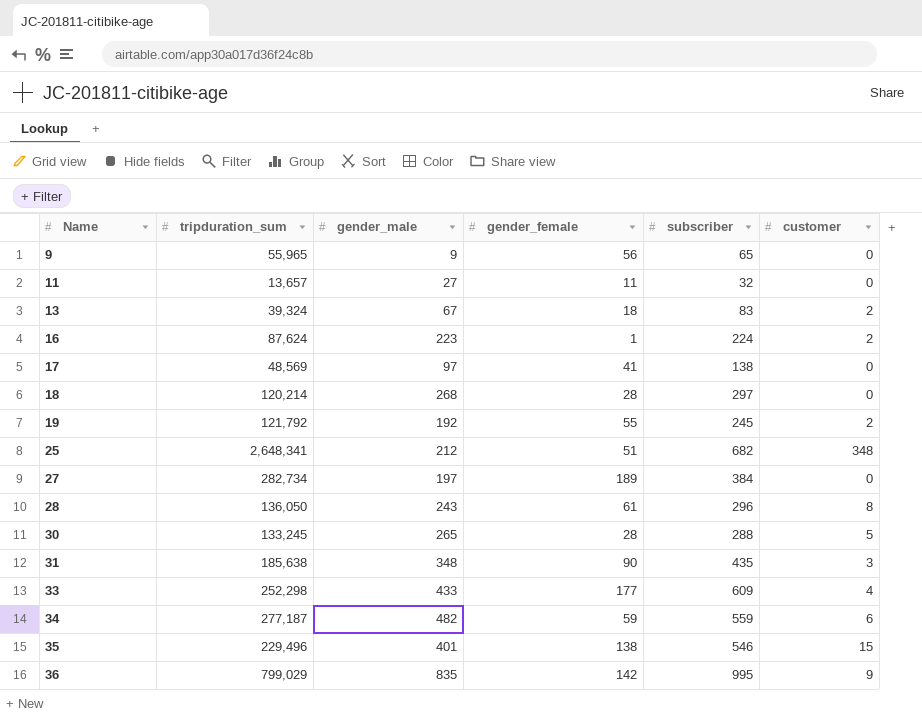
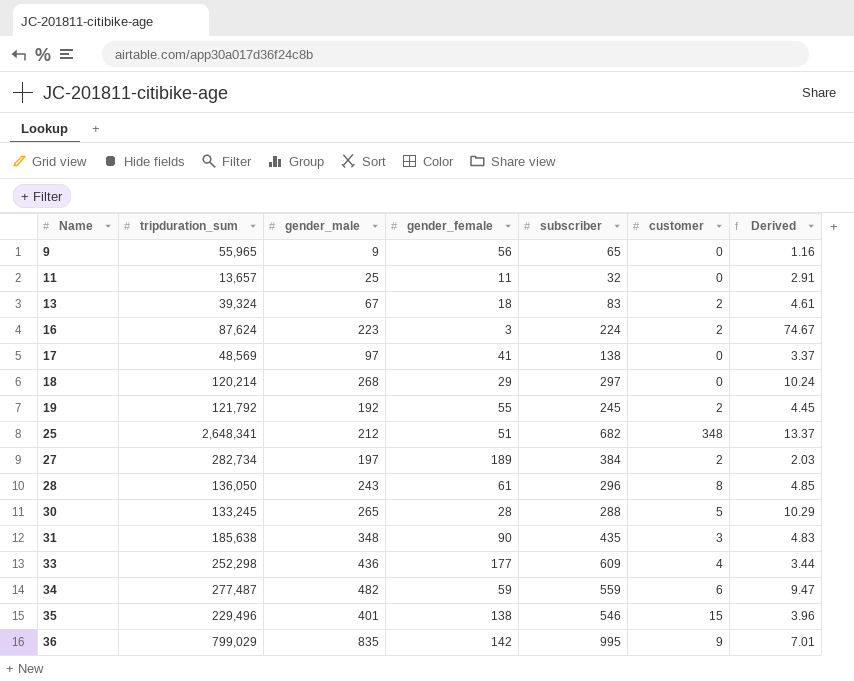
column Derived | formula: none -> [subscriber] / [gender_female]
11 | gender_male: 27 -> 25
16 | gender_female: 1 -> 3
18 | gender_female: 28 -> 29
27 | customer: 0 -> 2
33 | gender_male: 433 -> 436
34 | tripduration_sum: 277,187 -> 277,487

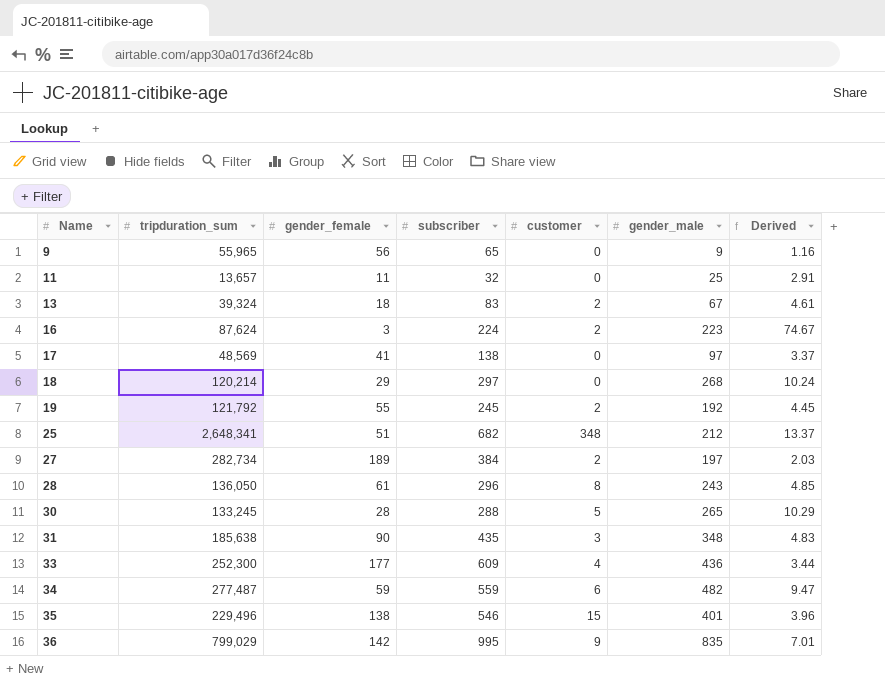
column gender_male | position: 3 -> 6
33 | tripduration_sum: 252,298 -> 252,300

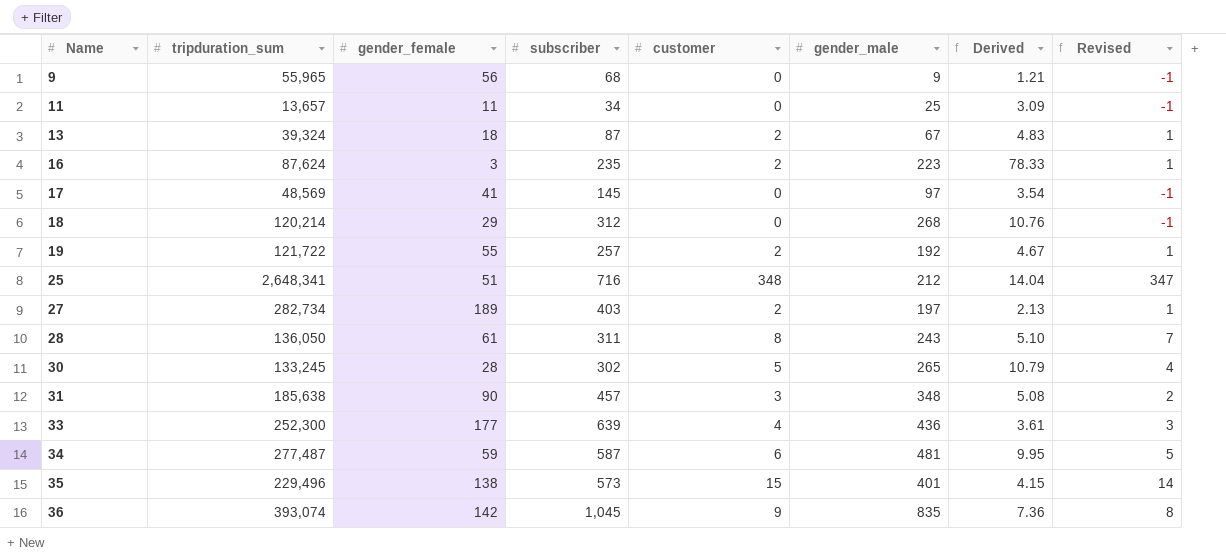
column Revised | formula: none -> [customer] - 1
9 | subscriber: 65 -> 68
9 | Derived: 1.16 -> 1.21
11 | subscriber: 32 -> 34
11 | Derived: 2.91 -> 3.09
13 | subscriber: 83 -> 87
13 | Derived: 4.61 -> 4.83
16 | subscriber: 224 -> 235
16 | Derived: 74.67 -> 78.33
17 | subscriber: 138 -> 145
17 | Derived: 3.37 -> 3.54
18 | subscriber: 297 -> 312
18 | Derived: 10.24 -> 10.76
19 | tripduration_sum: 121,792 -> 121,722
19 | subscriber: 245 -> 257
19 | Derived: 4.45 -> 4.67
25 | subscriber: 682 -> 716
25 | Derived: 13.37 -> 14.04
27 | subscriber: 384 -> 403
27 | Derived: 2.03 -> 2.13
28 | subscriber: 296 -> 311
28 | Derived: 4.85 -> 5.10
30 | subscriber: 288 -> 302
30 | Derived: 10.29 -> 10.79
31 | subscriber: 435 -> 457
31 | Derived: 4.83 -> 5.08
33 | subscriber: 609 -> 639
33 | Derived: 3.44 -> 3.61
34 | subscriber: 559 -> 587
34 | gender_male: 482 -> 481
34 | Derived: 9.47 -> 9.95
35 | subscriber: 546 -> 573
35 | Derived: 3.96 -> 4.15
36 | tripduration_sum: 799,029 -> 393,074
36 | subscriber: 995 -> 1,045
36 | Derived: 7.01 -> 7.36

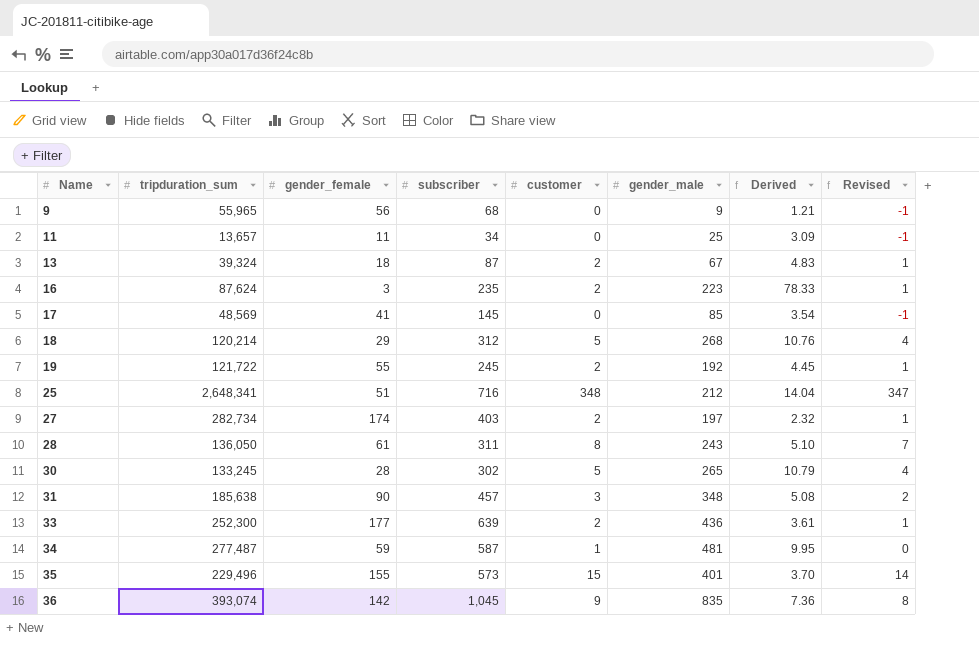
17 | gender_male: 97 -> 85
18 | customer: 0 -> 5
18 | Revised: -1 -> 4
19 | subscriber: 257 -> 245
19 | Derived: 4.67 -> 4.45
27 | gender_female: 189 -> 174
27 | Derived: 2.13 -> 2.32
33 | customer: 4 -> 2
33 | Revised: 3 -> 1
34 | customer: 6 -> 1
34 | Revised: 5 -> 0
35 | gender_female: 138 -> 155
35 | Derived: 4.15 -> 3.70

